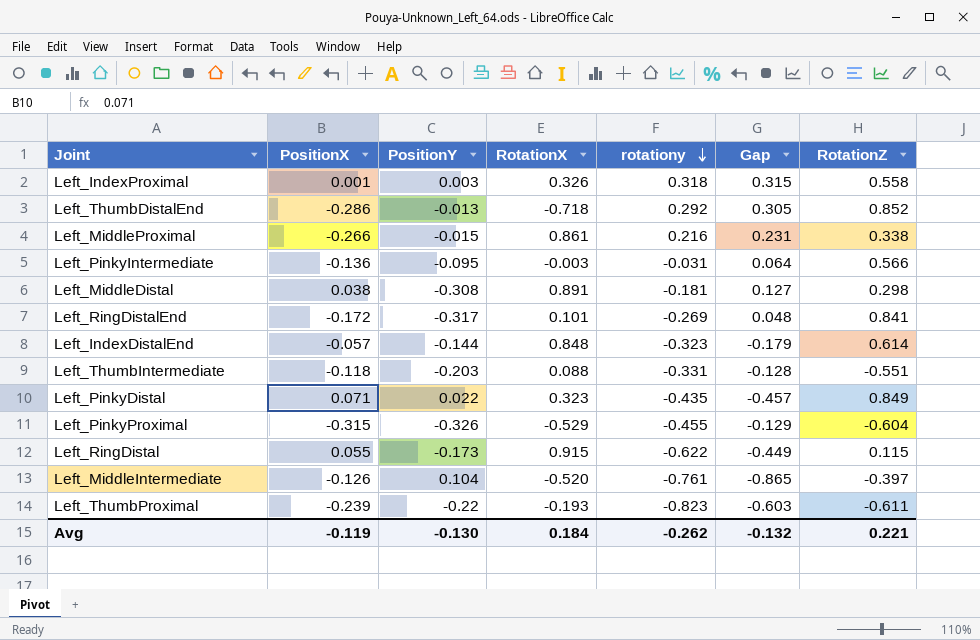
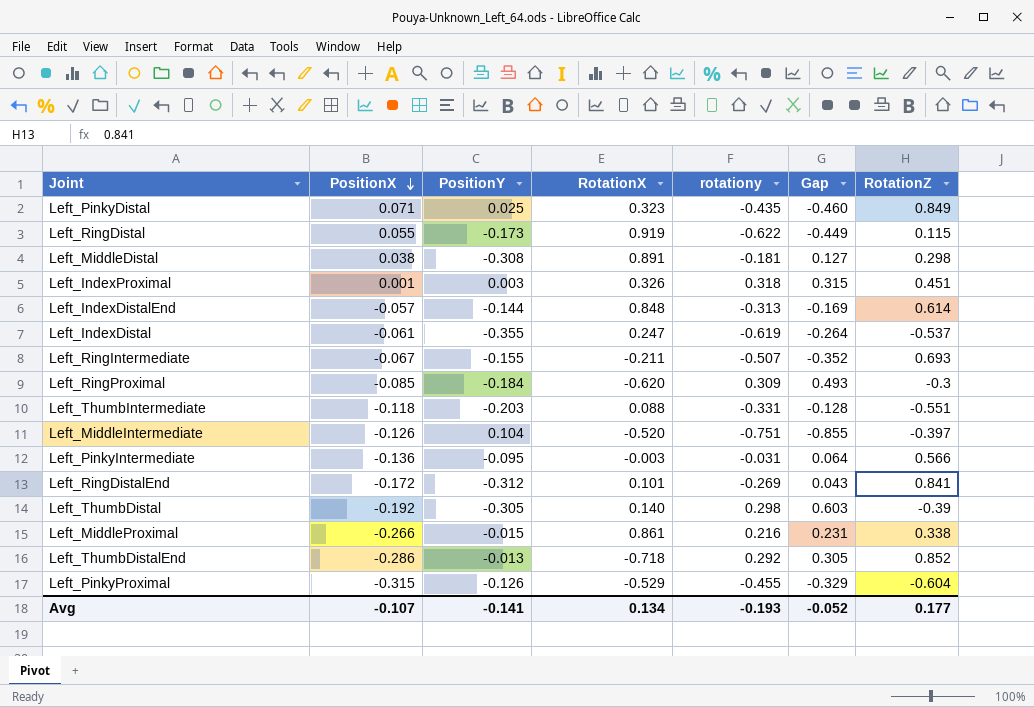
row order: rotationy descending -> PositionX descending
row Left_ThumbProximal: -0.239 | -0.22 | -0.193 | -0.823 | -0.603 | -0.611 -> none
Left_PinkyDistal | PositionY: 0.022 -> 0.025
Left_PinkyDistal | Gap: -0.457 -> -0.460
Left_RingDistal | RotationX: 0.915 -> 0.919
Left_IndexProximal | RotationZ: 0.558 -> 0.451
Left_IndexDistalEnd | rotationy: -0.323 -> -0.313
Left_IndexDistalEnd | Gap: -0.179 -> -0.169
row Left_IndexDistal: none -> -0.061 | -0.355 | 0.247 | -0.619 | -0.264 | -0.537
row Left_RingIntermediate: none -> -0.067 | -0.155 | -0.211 | -0.507 | -0.352 | 0.693
row Left_RingProximal: none -> -0.085 | -0.184 | -0.620 | 0.309 | 0.493 | -0.3
Left_MiddleIntermediate | rotationy: -0.761 -> -0.751
Left_MiddleIntermediate | Gap: -0.865 -> -0.855
Left_RingDistalEnd | PositionY: -0.317 -> -0.312
Left_RingDistalEnd | Gap: 0.048 -> 0.043
row Left_ThumbDistal: none -> -0.192 | -0.305 | 0.140 | 0.298 | 0.603 | -0.39
Left_PinkyProximal | PositionY: -0.326 -> -0.126
Left_PinkyProximal | Gap: -0.129 -> -0.329
Avg | PositionX: -0.119 -> -0.107
Avg | PositionY: -0.130 -> -0.141
Avg | RotationX: 0.184 -> 0.134
Avg | rotationy: -0.262 -> -0.193
Avg | Gap: -0.132 -> -0.052
Avg | RotationZ: 0.221 -> 0.177

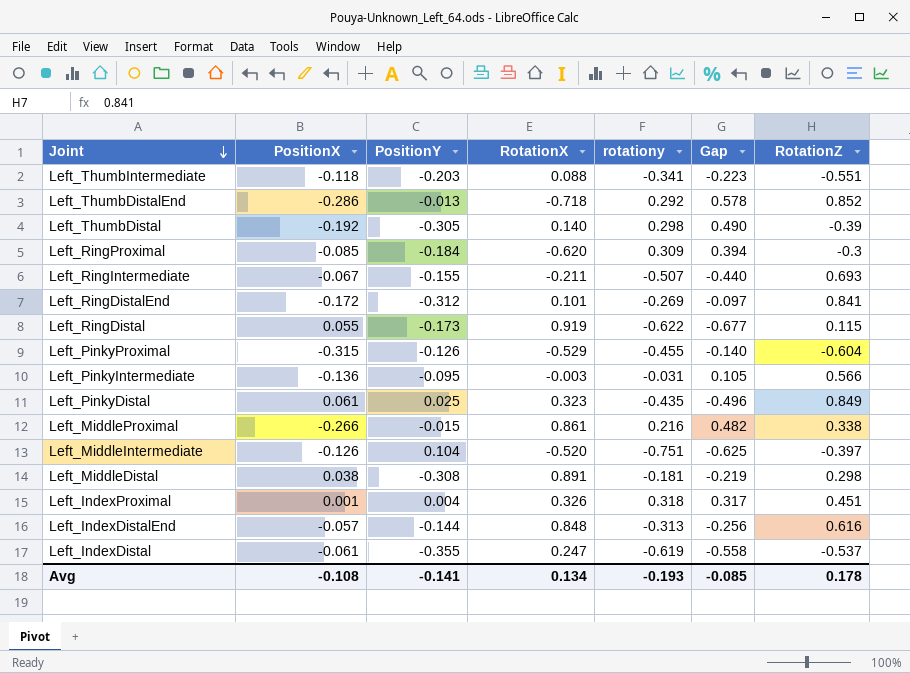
row order: PositionX descending -> Joint descending
column Gap | formula: [rotationy] - [PositionY] -> [rotationy] - [PositionX]
Left_ThumbIntermediate | rotationy: -0.331 -> -0.341
Left_PinkyDistal | PositionX: 0.071 -> 0.061
Left_IndexProximal | PositionY: 0.003 -> 0.004
Left_IndexDistalEnd | RotationZ: 0.614 -> 0.616
Avg | PositionX: -0.107 -> -0.108
Avg | Gap: -0.052 -> -0.085
Avg | RotationZ: 0.177 -> 0.178

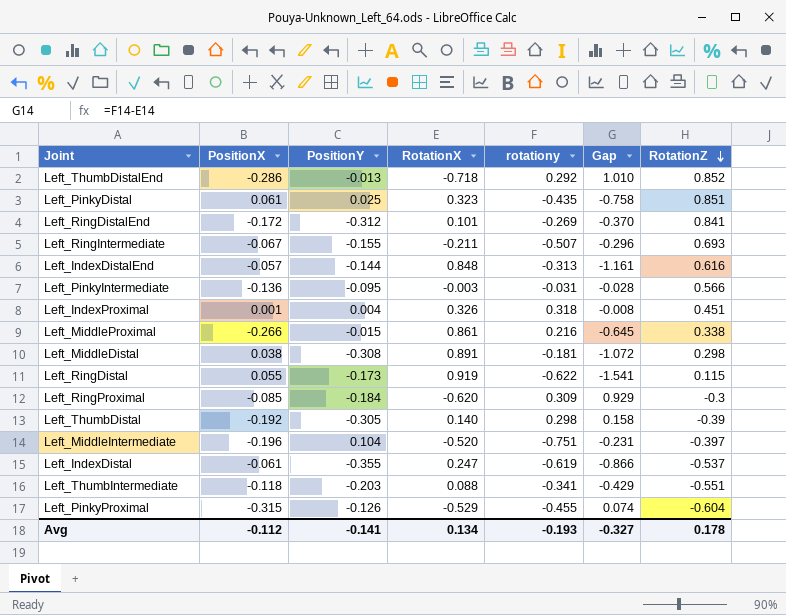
row order: Joint descending -> RotationZ descending
column Gap | formula: [rotationy] - [PositionX] -> [rotationy] - [RotationX]
Left_PinkyDistal | RotationZ: 0.849 -> 0.851
Left_MiddleIntermediate | PositionX: -0.126 -> -0.196
Avg | PositionX: -0.108 -> -0.112
Avg | Gap: -0.085 -> -0.327

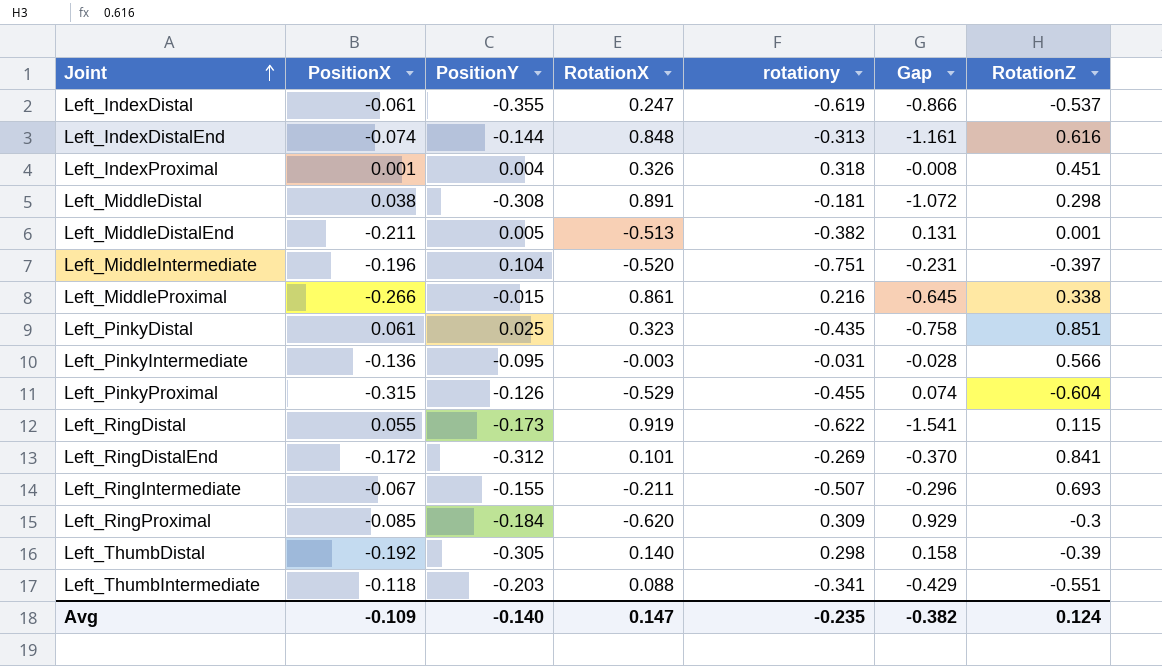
row order: RotationZ descending -> Joint ascending
row Left_ThumbDistalEnd: -0.286 | -0.013 | -0.718 | 0.292 | 1.010 | 0.852 -> none
Left_IndexDistalEnd | PositionX: -0.057 -> -0.074
row Left_MiddleDistalEnd: none -> -0.211 | 0.005 | -0.513 | -0.382 | 0.131 | 0.001
Avg | PositionX: -0.112 -> -0.109
Avg | PositionY: -0.141 -> -0.140
Avg | RotationX: 0.134 -> 0.147
Avg | rotationy: -0.193 -> -0.235
Avg | Gap: -0.327 -> -0.382
Avg | RotationZ: 0.178 -> 0.124

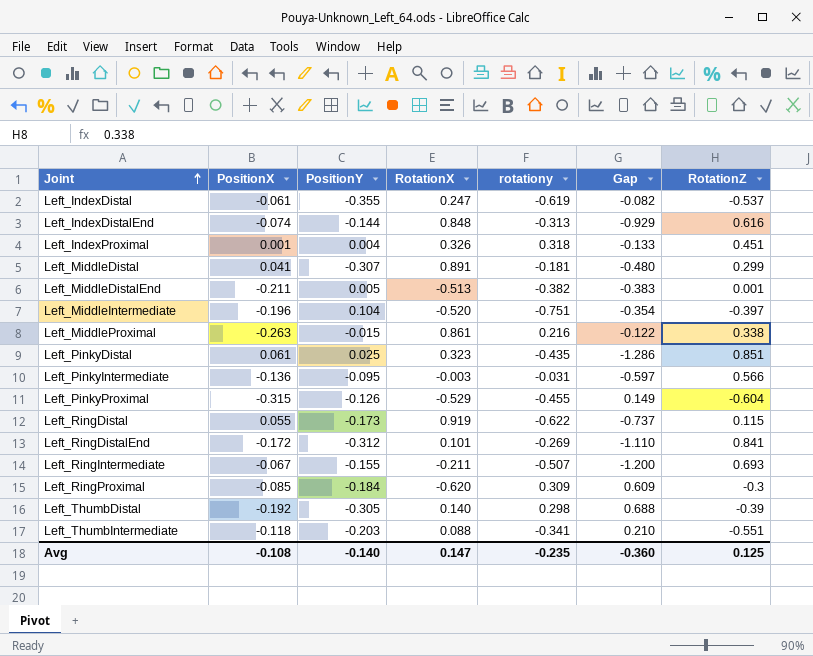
column Gap | formula: [rotationy] - [RotationX] -> [rotationy] - [RotationZ]
Left_MiddleDistal | PositionX: 0.038 -> 0.041
Left_MiddleDistal | PositionY: -0.308 -> -0.307
Left_MiddleDistal | RotationZ: 0.298 -> 0.299
Left_MiddleProximal | PositionX: -0.266 -> -0.263
Avg | PositionX: -0.109 -> -0.108
Avg | Gap: -0.382 -> -0.360
Avg | RotationZ: 0.124 -> 0.125

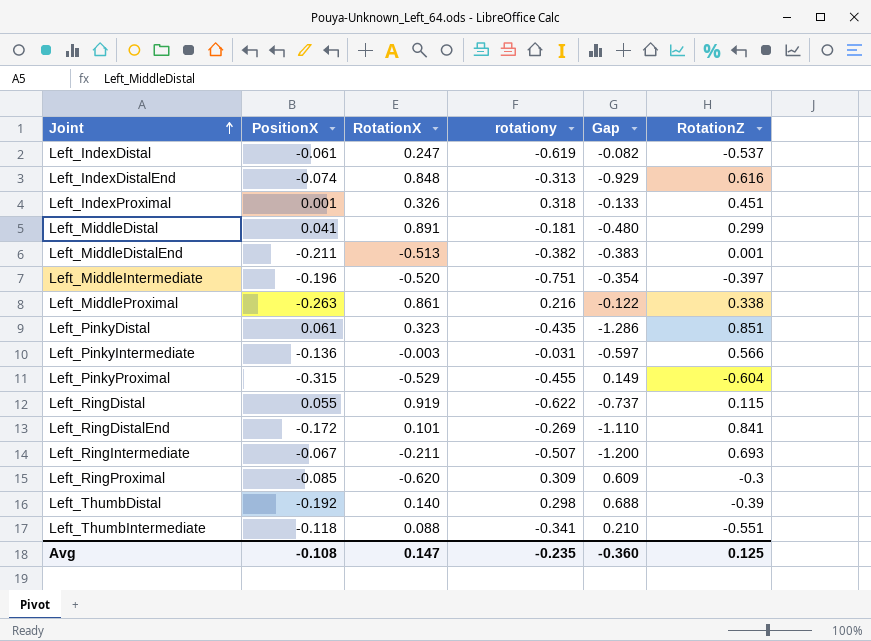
column PositionY | position: 3 -> none

